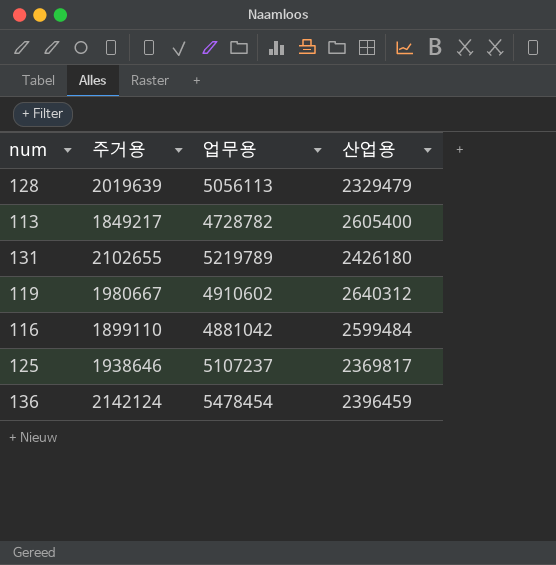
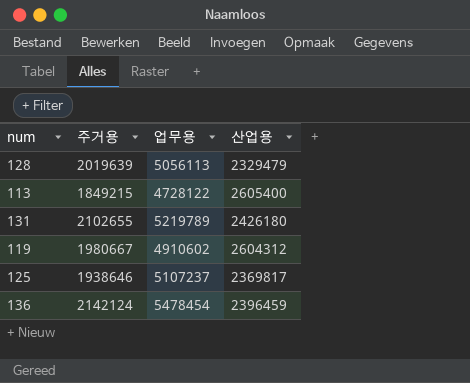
row 116: 1899110 | 4881042 | 2599484 -> none
113 | 주거용: 1849217 -> 1849215
113 | 업무용: 4728782 -> 4728122
119 | 산업용: 2640312 -> 2604312

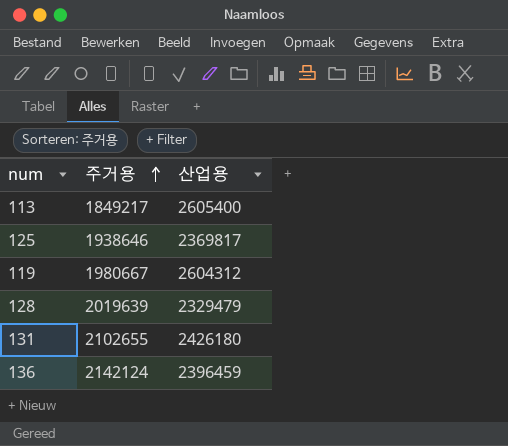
row order: none -> 주거용 ascending
column 업무용 | position: 3 -> none
113 | 주거용: 1849215 -> 1849217

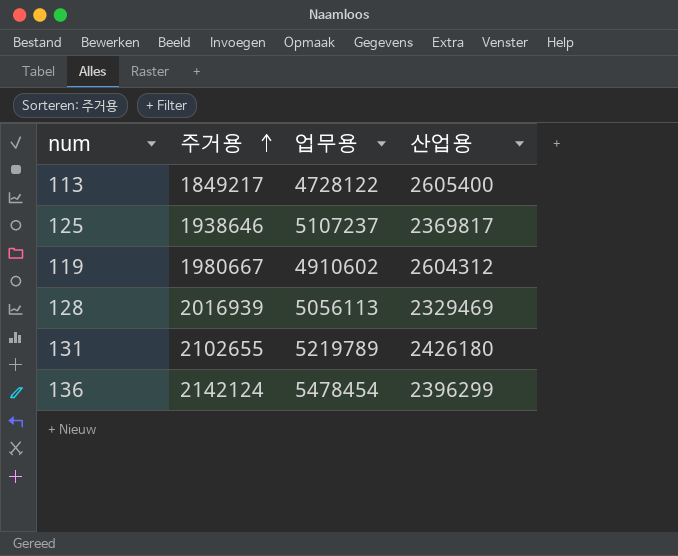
column 업무용 | position: none -> 3
128 | 주거용: 2019639 -> 2016939
128 | 산업용: 2329479 -> 2329469
136 | 산업용: 2396459 -> 2396299

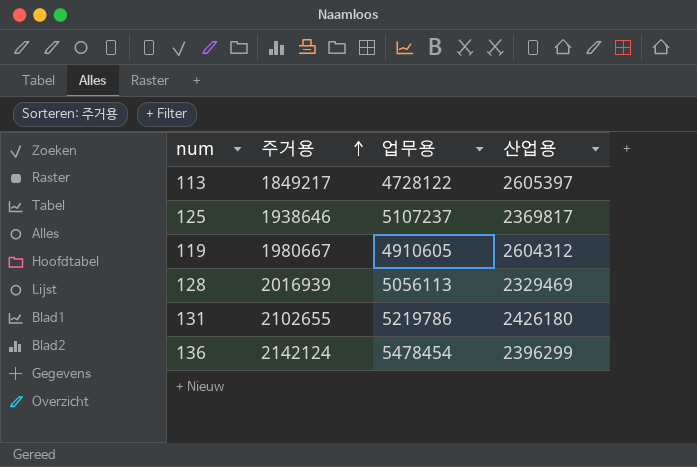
113 | 산업용: 2605400 -> 2605397
119 | 업무용: 4910602 -> 4910605
131 | 업무용: 5219789 -> 5219786

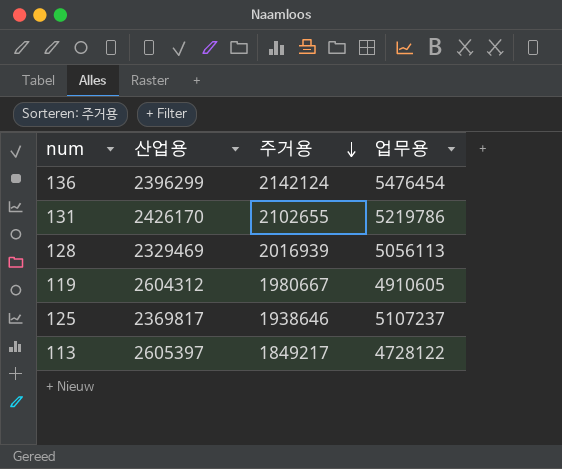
row order: 주거용 ascending -> 주거용 descending
column 산업용 | position: 4 -> 2
136 | 업무용: 5478454 -> 5476454
131 | 산업용: 2426180 -> 2426170

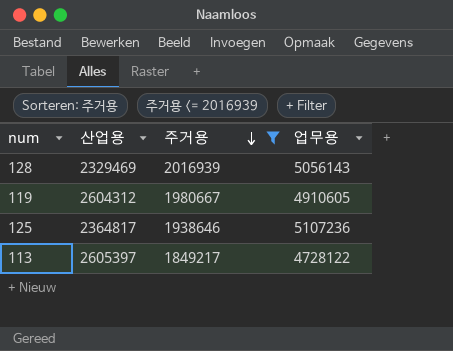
filter: none -> 주거용 <= 2016939
128 | 업무용: 5056113 -> 5056143
125 | 산업용: 2369817 -> 2364817
125 | 업무용: 5107237 -> 5107236

